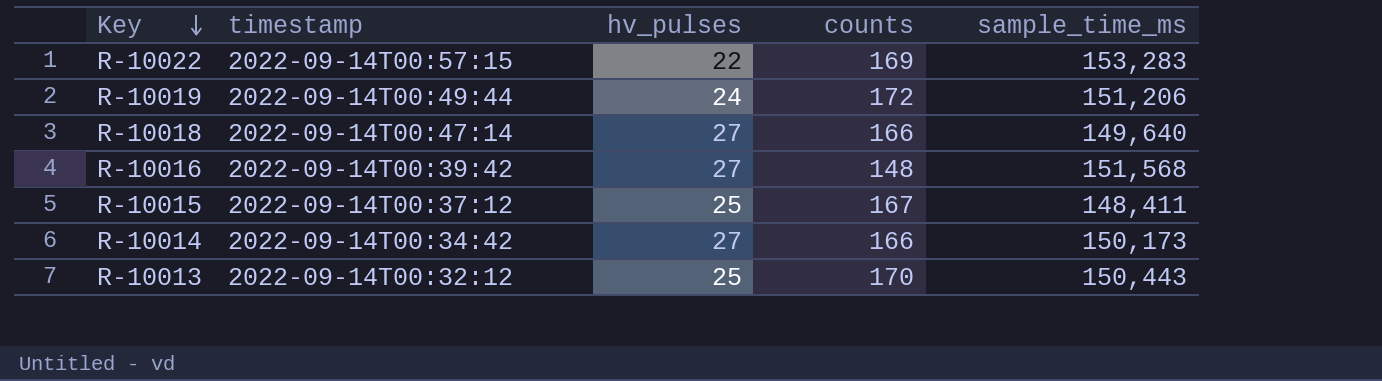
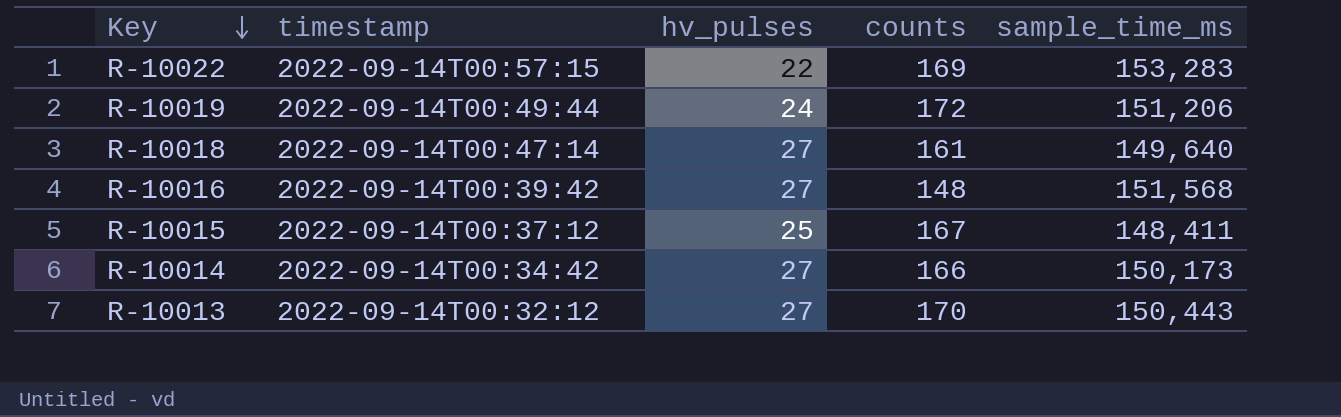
R-10018 | counts: 166 -> 161
R-10013 | hv_pulses: 25 -> 27

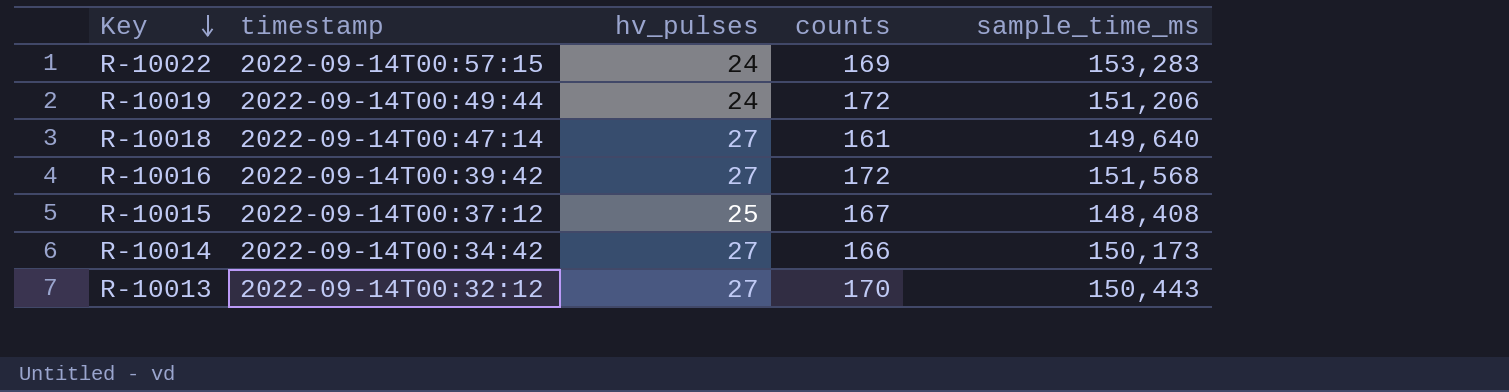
R-10022 | hv_pulses: 22 -> 24
R-10016 | counts: 148 -> 172
R-10015 | sample_time_ms: 148,411 -> 148,408

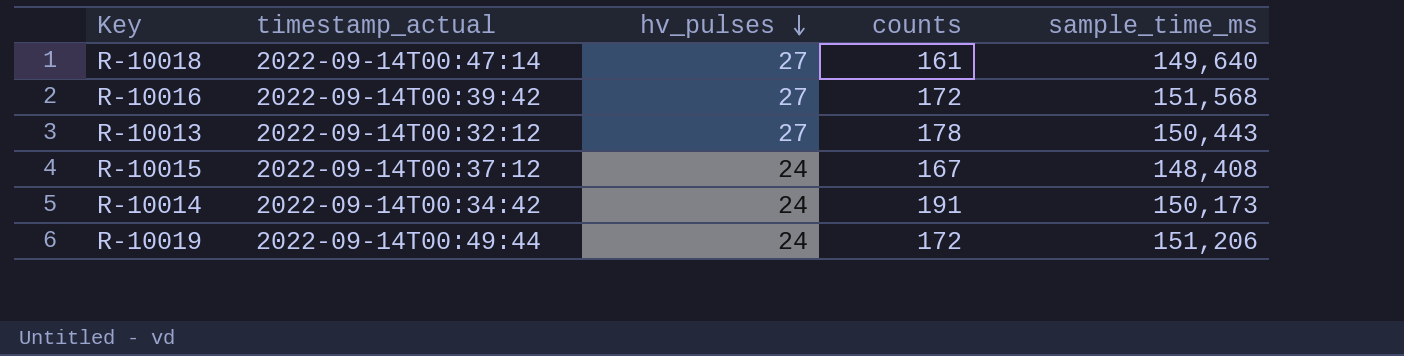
row order: Key descending -> hv_pulses descending
column name: timestamp -> timestamp_actual
row R-10022: 2022-09-14T00:57:15 | 24 | 169 | 153,283 -> none
R-10013 | counts: 170 -> 178
R-10015 | hv_pulses: 25 -> 24
R-10014 | hv_pulses: 27 -> 24
R-10014 | counts: 166 -> 191

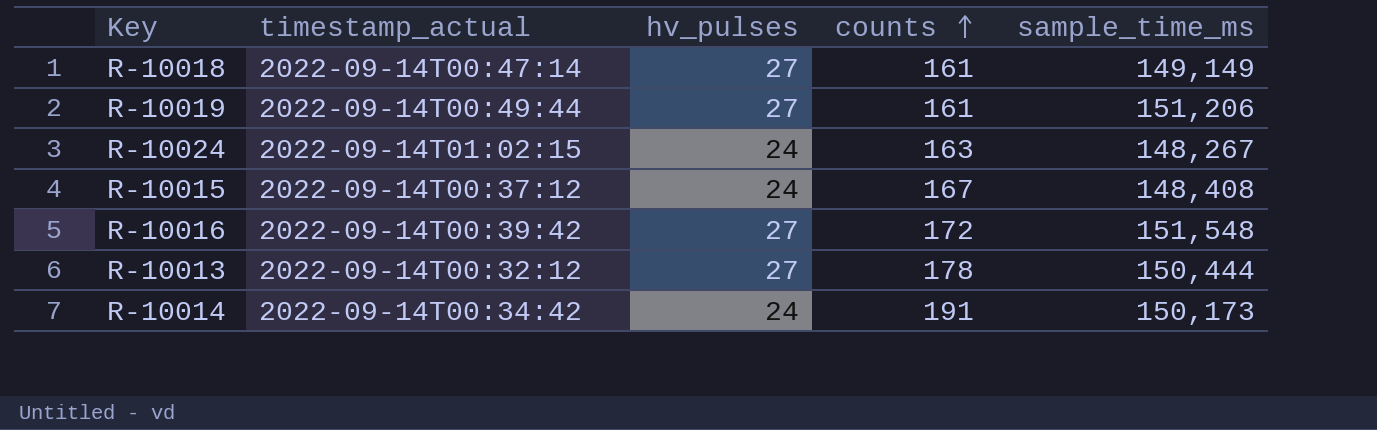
row order: hv_pulses descending -> counts ascending
R-10018 | sample_time_ms: 149,640 -> 149,149
R-10019 | hv_pulses: 24 -> 27
R-10019 | counts: 172 -> 161
row R-10024: none -> 2022-09-14T01:02:15 | 24 | 163 | 148,267
R-10016 | sample_time_ms: 151,568 -> 151,548
R-10013 | sample_time_ms: 150,443 -> 150,444

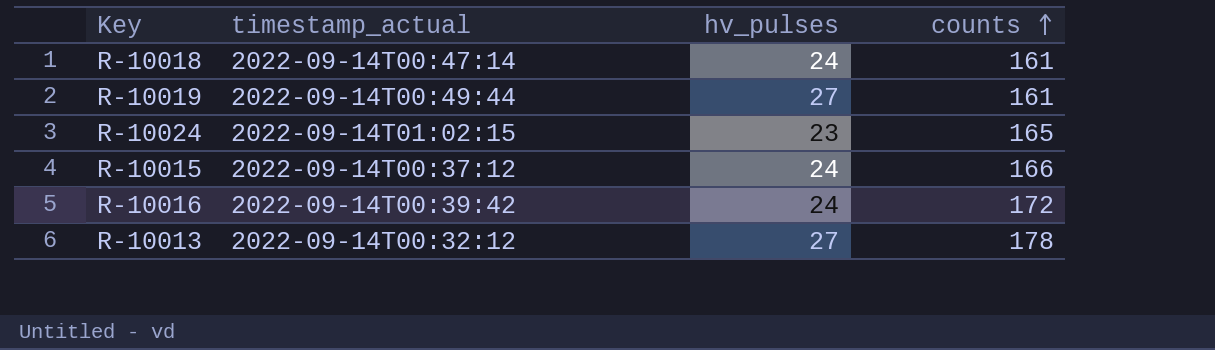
column sample_time_ms | position: 5 -> none
row R-10014: 2022-09-14T00:34:42 | 24 | 191 | 150,173 -> none
R-10018 | hv_pulses: 27 -> 24
R-10024 | hv_pulses: 24 -> 23
R-10024 | counts: 163 -> 165
R-10015 | counts: 167 -> 166
R-10016 | hv_pulses: 27 -> 24

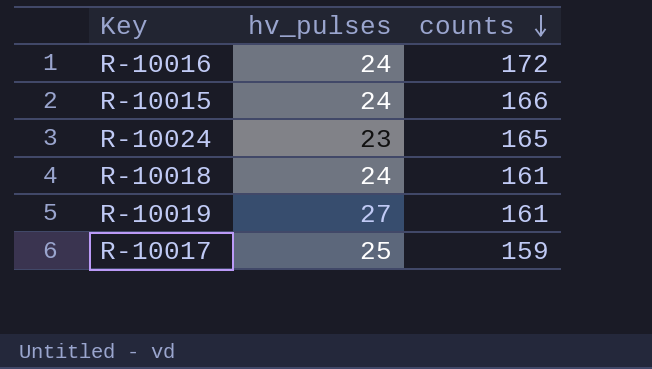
row order: counts ascending -> counts descending
column timestamp_actual | position: 2 -> none
row R-10013: 2022-09-14T00:32:12 | 27 | 178 -> none
row R-10017: none -> 25 | 159

